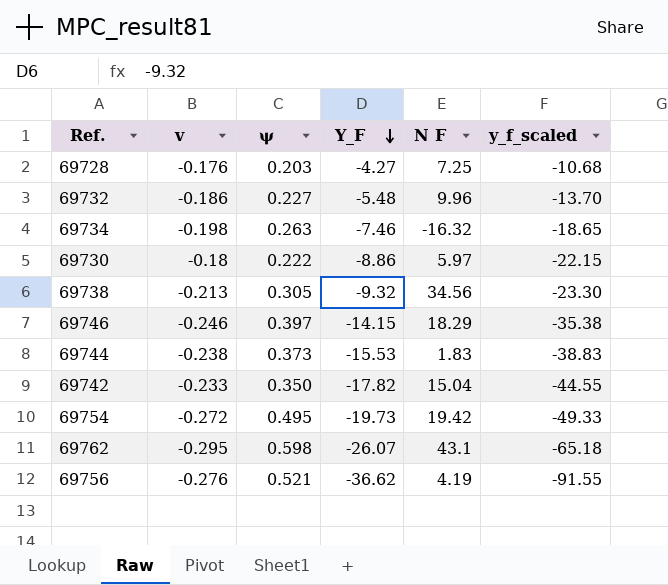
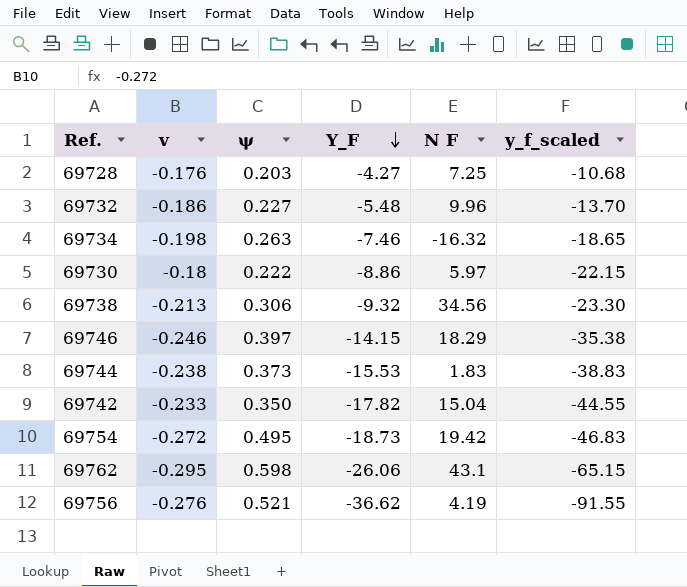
69738 | ψ: 0.305 -> 0.306
69754 | Y_F: -19.73 -> -18.73
69754 | y_f_scaled: -49.33 -> -46.83
69762 | Y_F: -26.07 -> -26.06
69762 | y_f_scaled: -65.18 -> -65.15

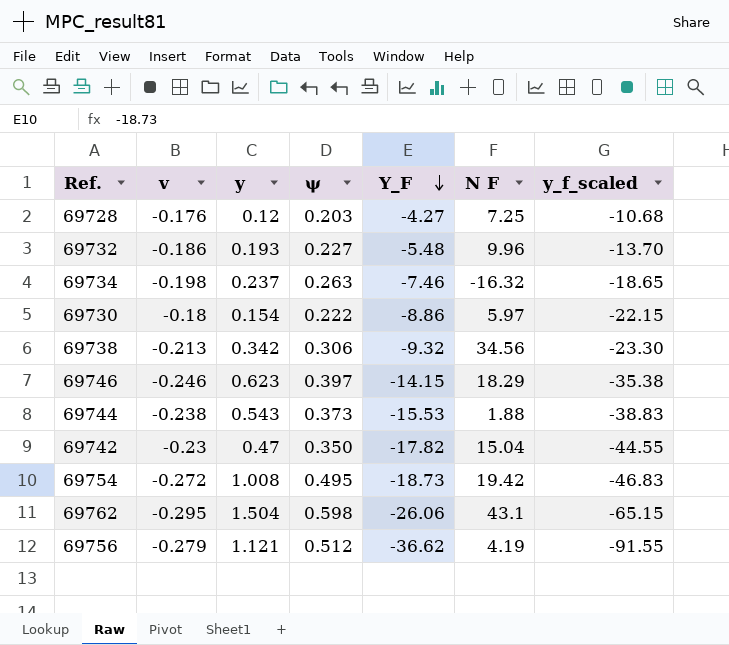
column y | position: none -> 3
69744 | N F: 1.83 -> 1.88
69742 | v: -0.233 -> -0.23
69756 | v: -0.276 -> -0.279
69756 | ψ: 0.521 -> 0.512

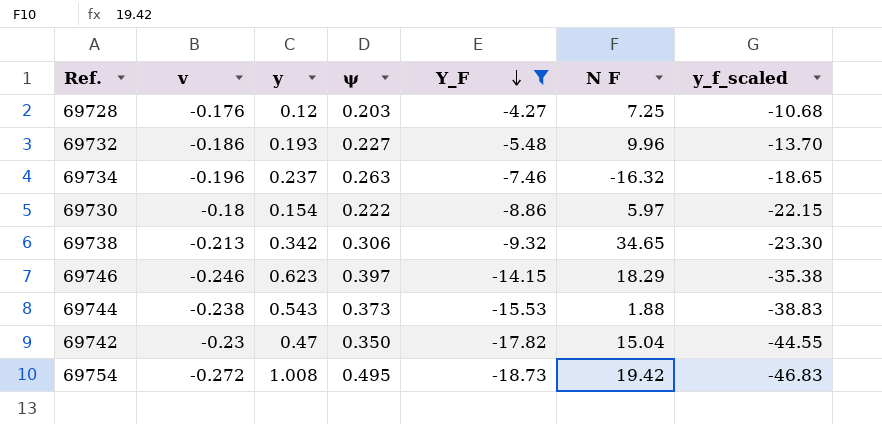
filter: none -> Y_F >= -18.73
69734 | v: -0.198 -> -0.196
69738 | N F: 34.56 -> 34.65

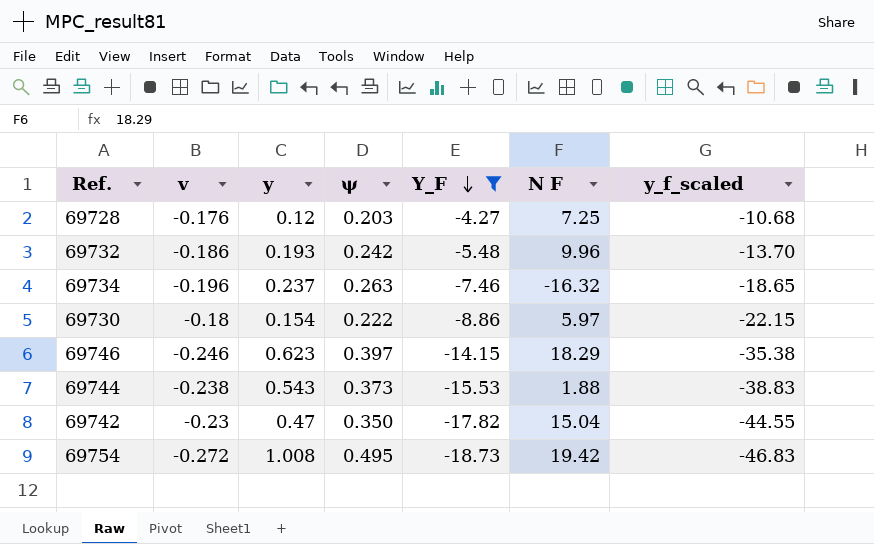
row 69738: -0.213 | 0.342 | 0.306 | -9.32 | 34.65 | -23.30 -> none
69732 | ψ: 0.227 -> 0.242

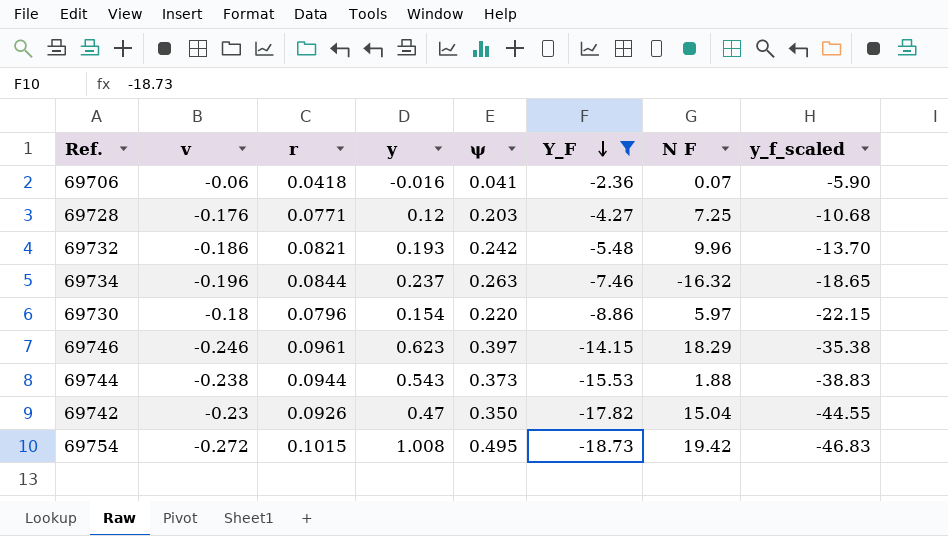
column r | position: none -> 3
row 69706: none -> -0.06 | 0.0418 | -0.016 | 0.041 | -2.36 | 0.07 | -5.90
69730 | ψ: 0.222 -> 0.220

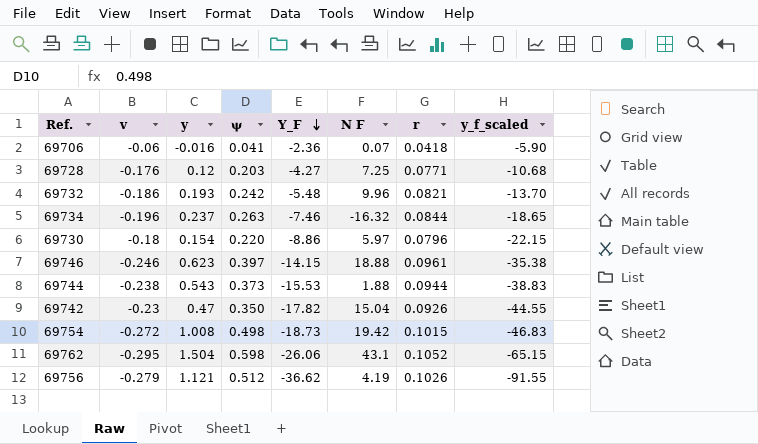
filter: Y_F >= -18.73 -> none
column r | position: 3 -> 7
69746 | N F: 18.29 -> 18.88
69754 | ψ: 0.495 -> 0.498

